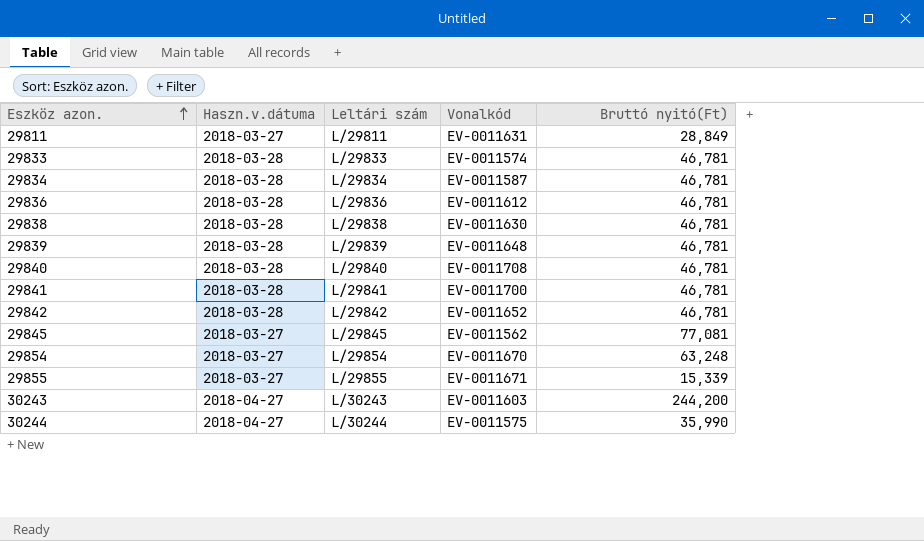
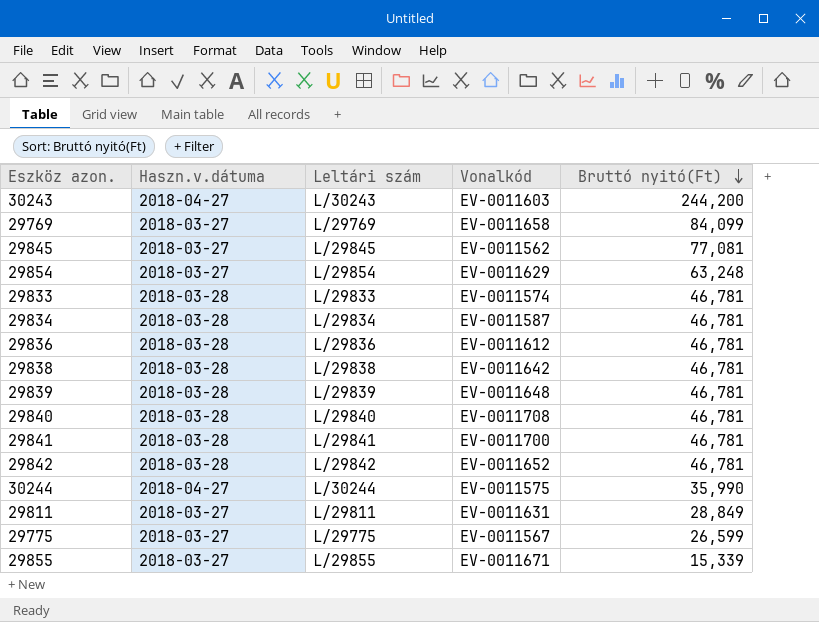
row order: Eszköz azon. ascending -> Bruttó nyitó(Ft) descending
row 29769: none -> 2018-03-27 | L/29769 | EV-0011658 | 84,099
29854 | Vonalkód: EV-0011670 -> EV-0011629
29838 | Vonalkód: EV-0011630 -> EV-0011642
row 29775: none -> 2018-03-27 | L/29775 | EV-0011567 | 26,599

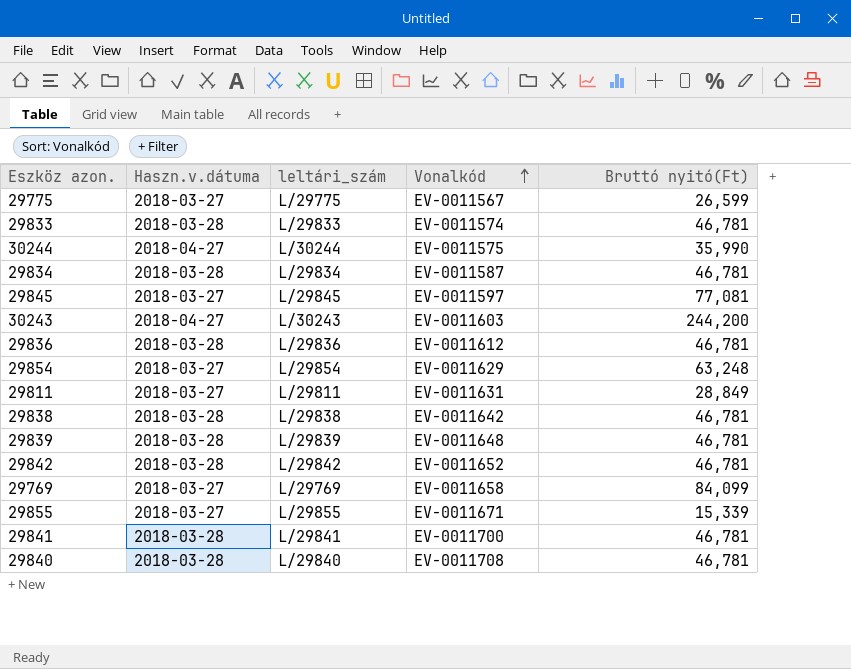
row order: Bruttó nyitó(Ft) descending -> Vonalkód ascending
column name: Leltári szám -> leltári_szám
29845 | Vonalkód: EV-0011562 -> EV-0011597

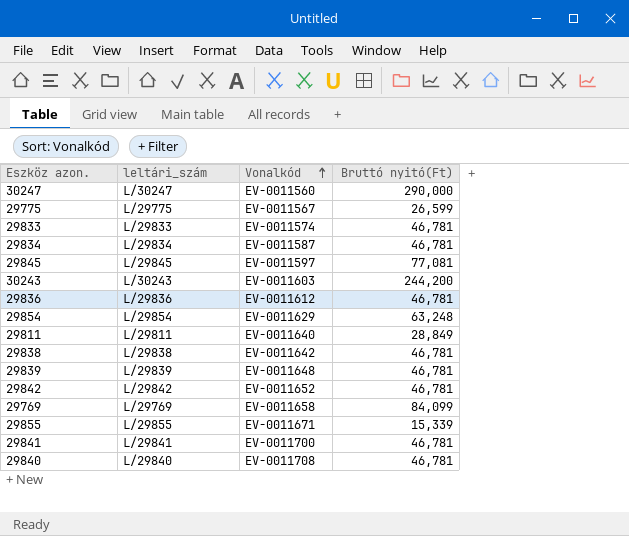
column Haszn.v.dátuma | position: 2 -> none
row 30244: 2018-04-27 | L/30244 | EV-0011575 | 35,990 -> none
row 30247: none -> L/30247 | EV-0011560 | 290,000
29811 | Vonalkód: EV-0011631 -> EV-0011640

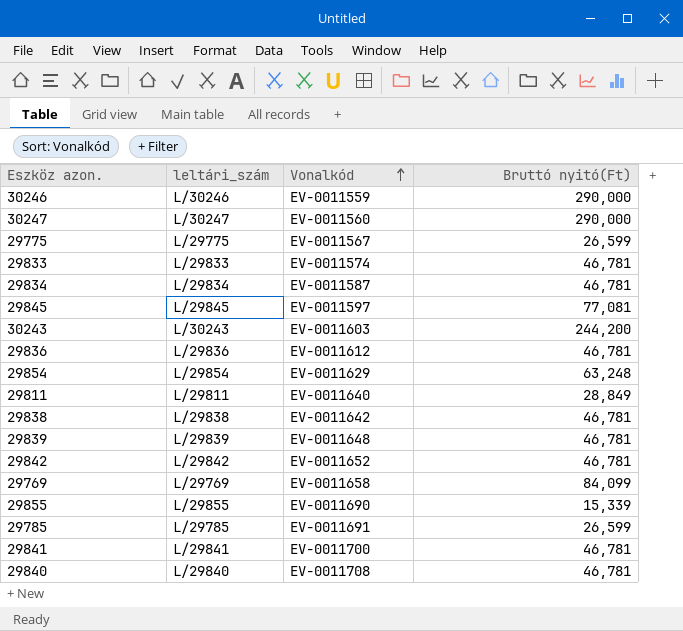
row 30246: none -> L/30246 | EV-0011559 | 290,000
29855 | Vonalkód: EV-0011671 -> EV-0011690
row 29785: none -> L/29785 | EV-0011691 | 26,599

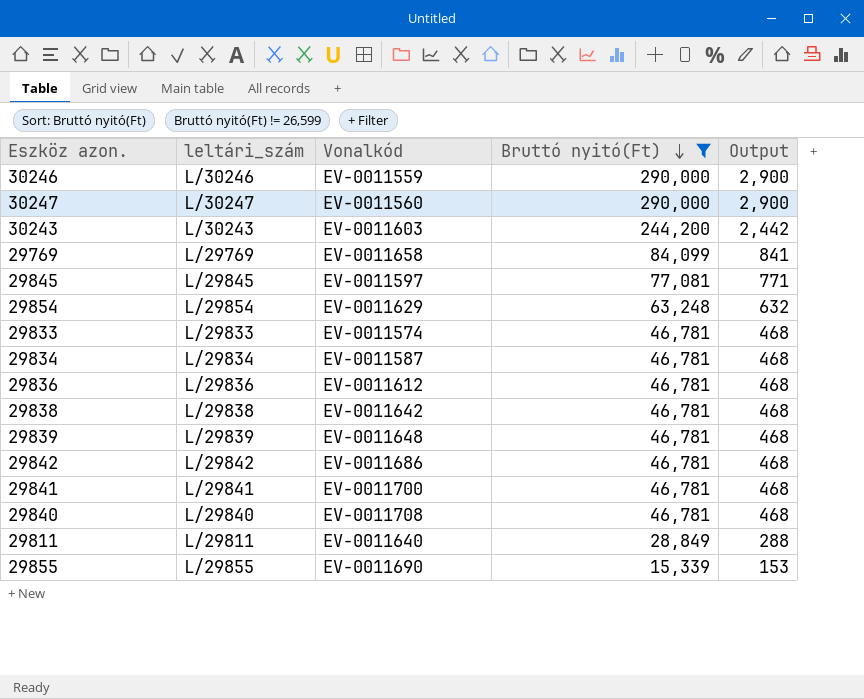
filter: none -> Bruttó nyitó(Ft) != 26,599
row order: Vonalkód ascending -> Bruttó nyitó(Ft) descending
column Output | formula: none -> [Bruttó nyitó(Ft)] * 0.01
29842 | Vonalkód: EV-0011652 -> EV-0011686

